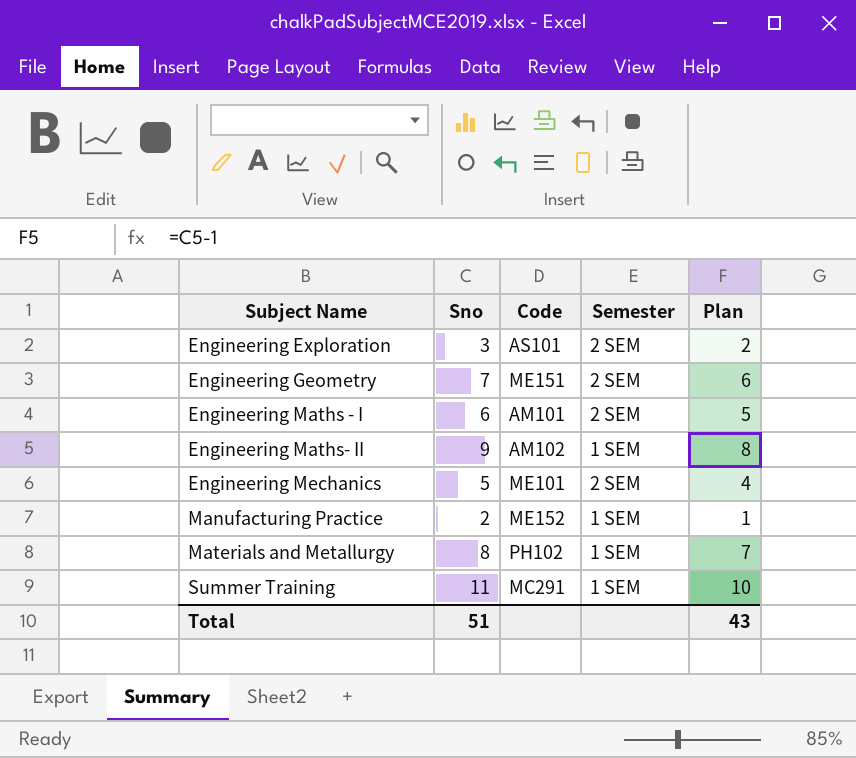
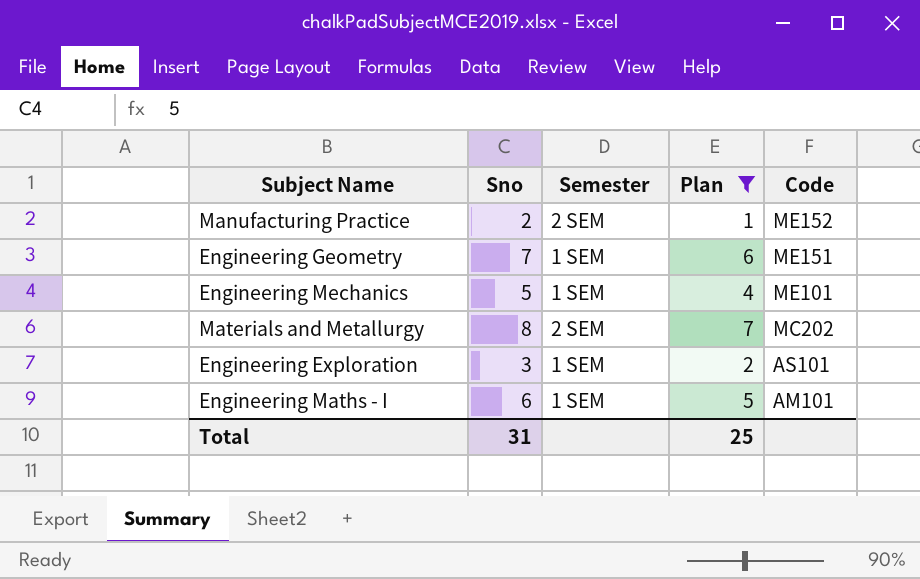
filter: none -> Plan <= 7
row order: Subject Name ascending -> Code descending
column Code | position: 3 -> 5
Manufacturing Practice | Semester: 1 SEM -> 2 SEM
Engineering Geometry | Semester: 2 SEM -> 1 SEM
Engineering Mechanics | Semester: 2 SEM -> 1 SEM
Materials and Metallurgy | Semester: 1 SEM -> 2 SEM
Materials and Metallurgy | Code: PH102 -> MC202
Engineering Exploration | Semester: 2 SEM -> 1 SEM
Engineering Maths - I | Semester: 2 SEM -> 1 SEM
Total | Sno: 51 -> 31
Total | Plan: 43 -> 25

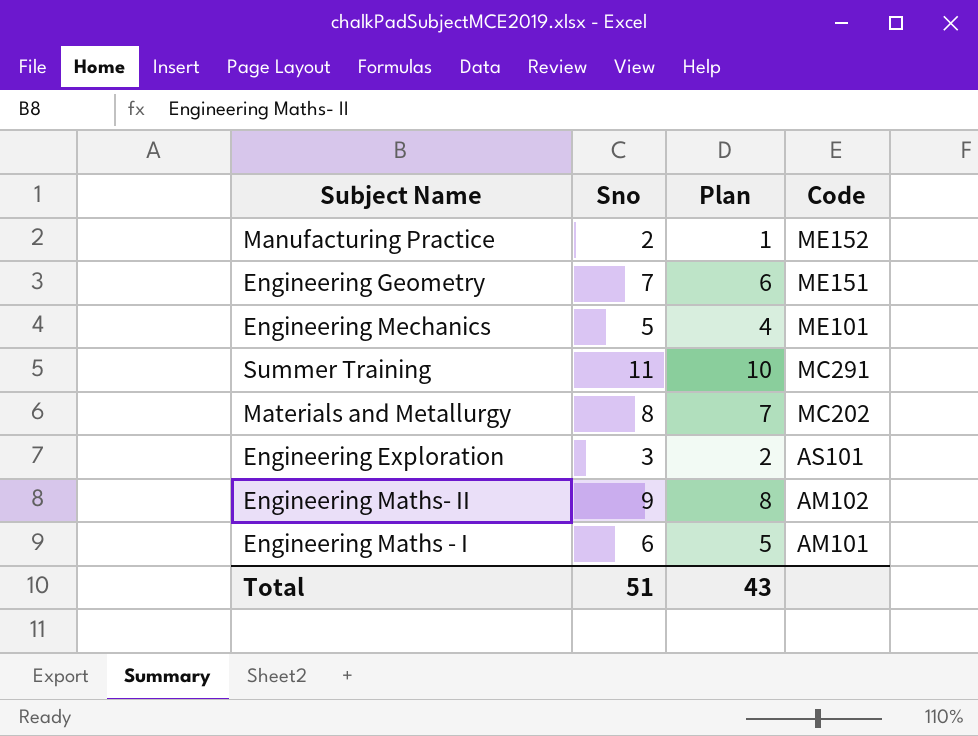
filter: Plan <= 7 -> none
column Semester | position: 3 -> none
Total | Sno: 31 -> 51
Total | Plan: 25 -> 43

